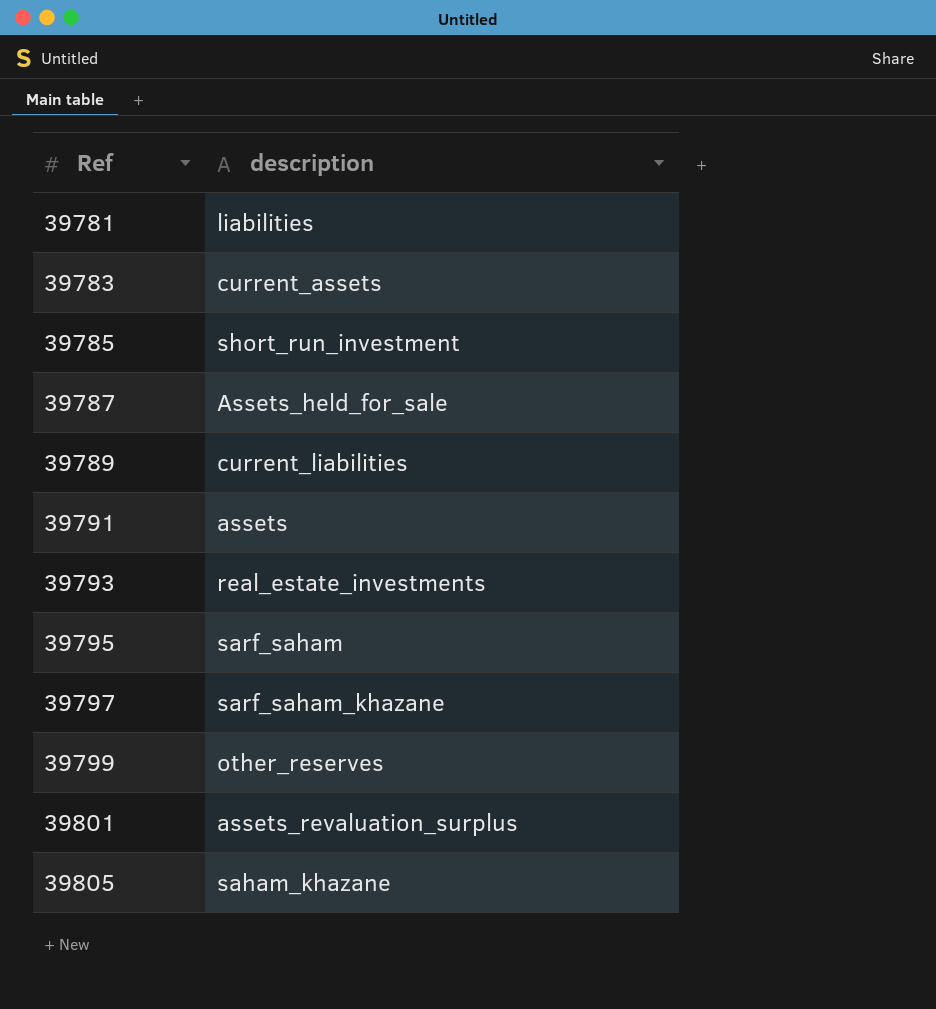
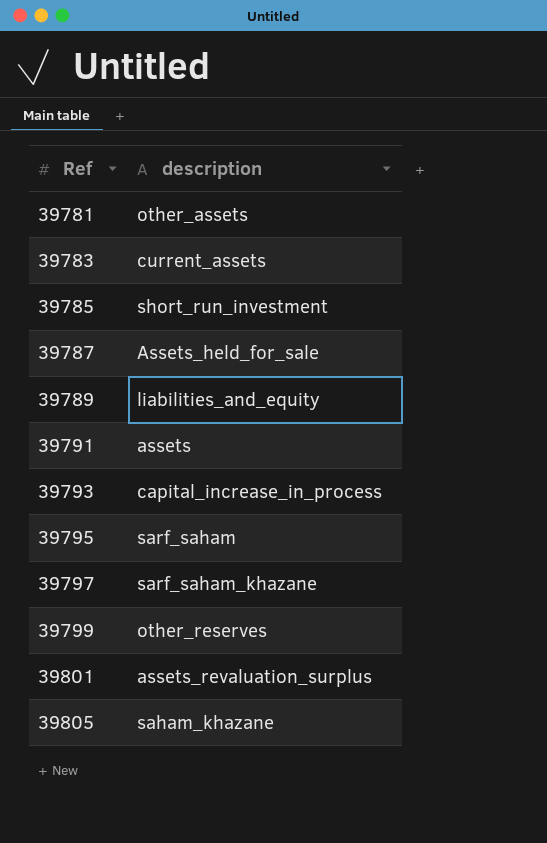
39781 | description: liabilities -> other_assets
39789 | description: current_liabilities -> liabilities_and_equity
39793 | description: real_estate_investments -> capital_increase_in_process

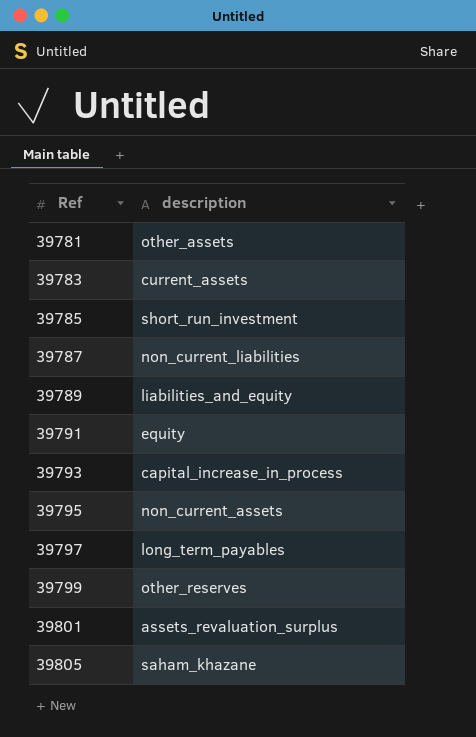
39787 | description: Assets_held_for_sale -> non_current_liabilities
39791 | description: assets -> equity
39795 | description: sarf_saham -> non_current_assets
39797 | description: sarf_saham_khazane -> long_term_payables

